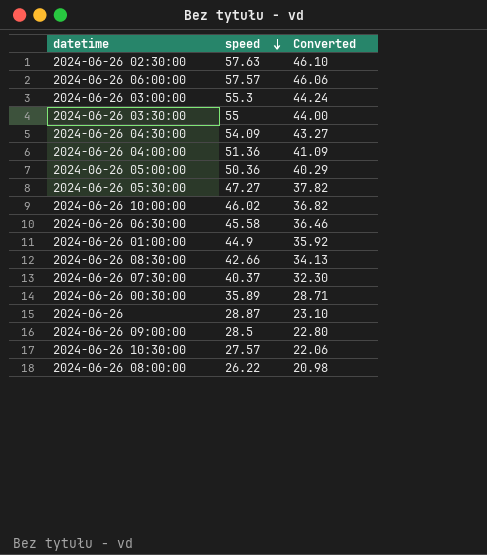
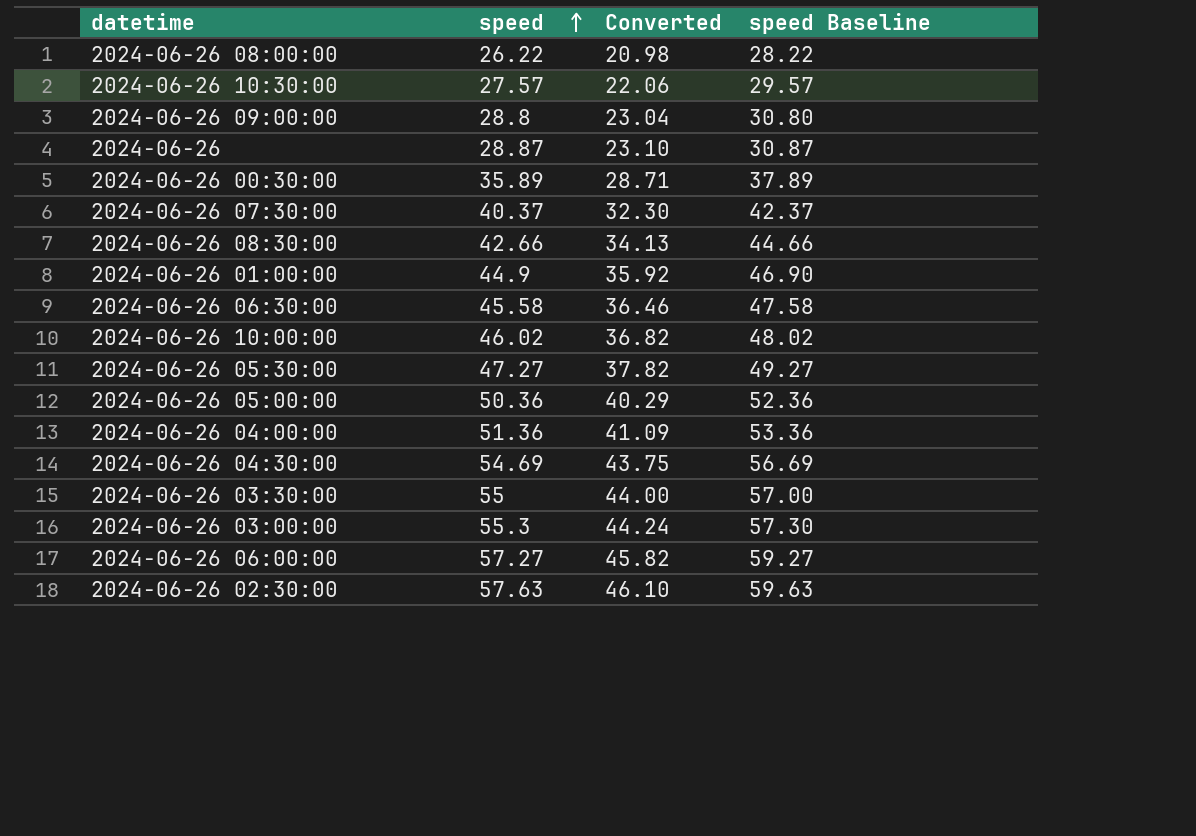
row order: speed descending -> speed ascending
column speed Baseline | formula: none -> [speed] + 2
2024-06-26 09:00:00 | speed: 28.5 -> 28.8
2024-06-26 09:00:00 | Converted: 22.80 -> 23.04
2024-06-26 04:30:00 | speed: 54.09 -> 54.69
2024-06-26 04:30:00 | Converted: 43.27 -> 43.75
2024-06-26 06:00:00 | speed: 57.57 -> 57.27
2024-06-26 06:00:00 | Converted: 46.06 -> 45.82

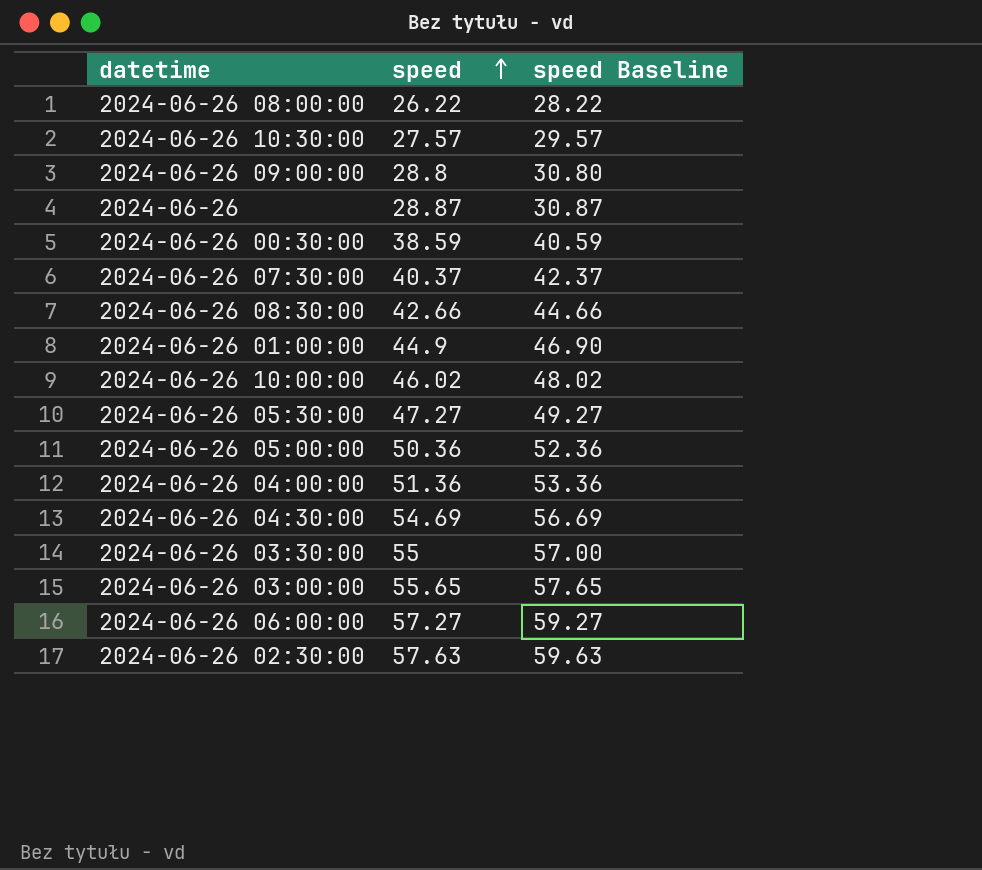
column Converted | formula: [speed] * 0.8 -> none
row 2024-06-26 06:30:00: 45.58 | 36.46 | 47.58 -> none
2024-06-26 00:30:00 | speed: 35.89 -> 38.59
2024-06-26 00:30:00 | speed Baseline: 37.89 -> 40.59
2024-06-26 03:00:00 | speed: 55.3 -> 55.65
2024-06-26 03:00:00 | speed Baseline: 57.30 -> 57.65

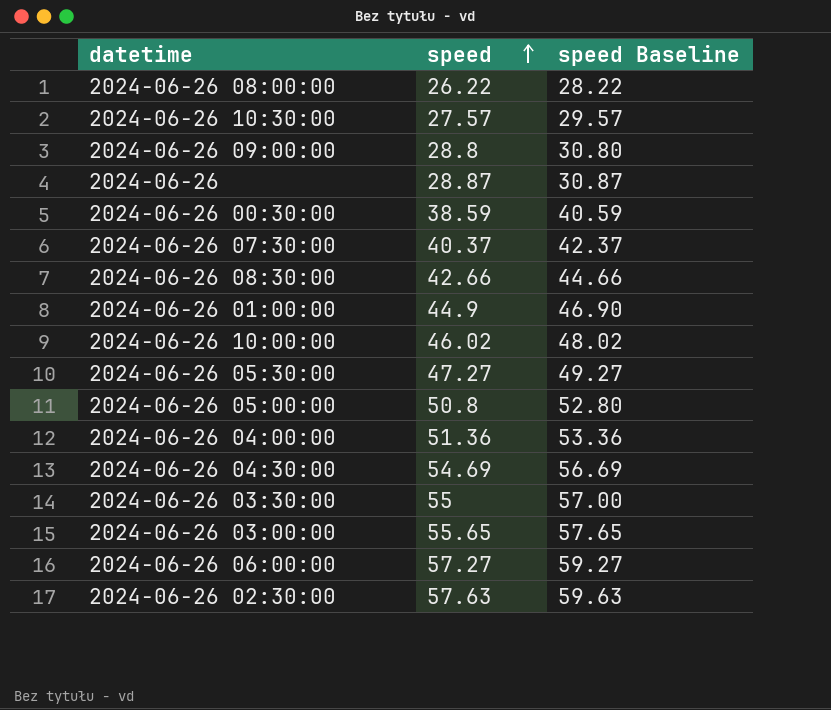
2024-06-26 05:00:00 | speed: 50.36 -> 50.8
2024-06-26 05:00:00 | speed Baseline: 52.36 -> 52.80

